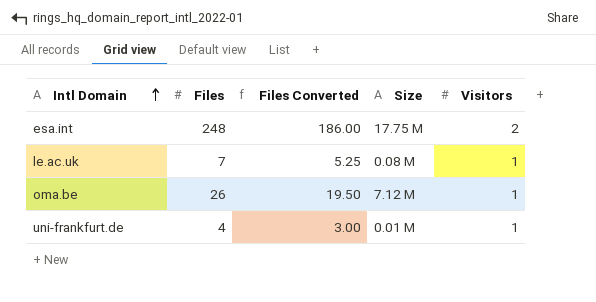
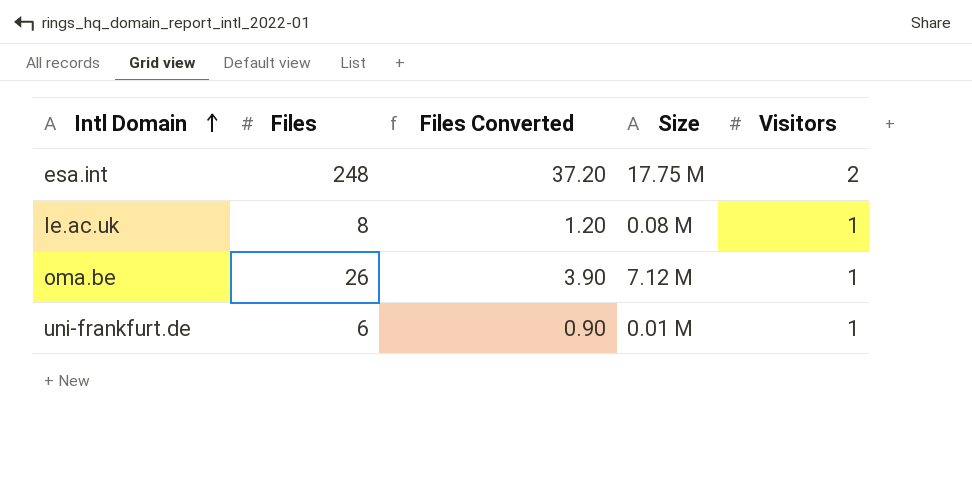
column Files Converted | formula: [Files] * 0.75 -> [Files] * 0.15
le.ac.uk | Files: 7 -> 8
uni-frankfurt.de | Files: 4 -> 6

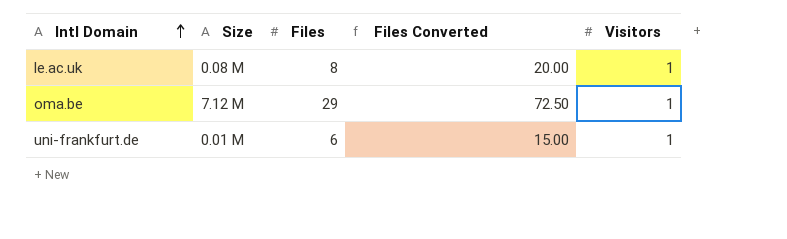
column Size | position: 4 -> 2
column Files Converted | formula: [Files] * 0.15 -> [Files] * 2.5
row esa.int: 248 | 37.20 | 17.75 M | 2 -> none
oma.be | Files: 26 -> 29

